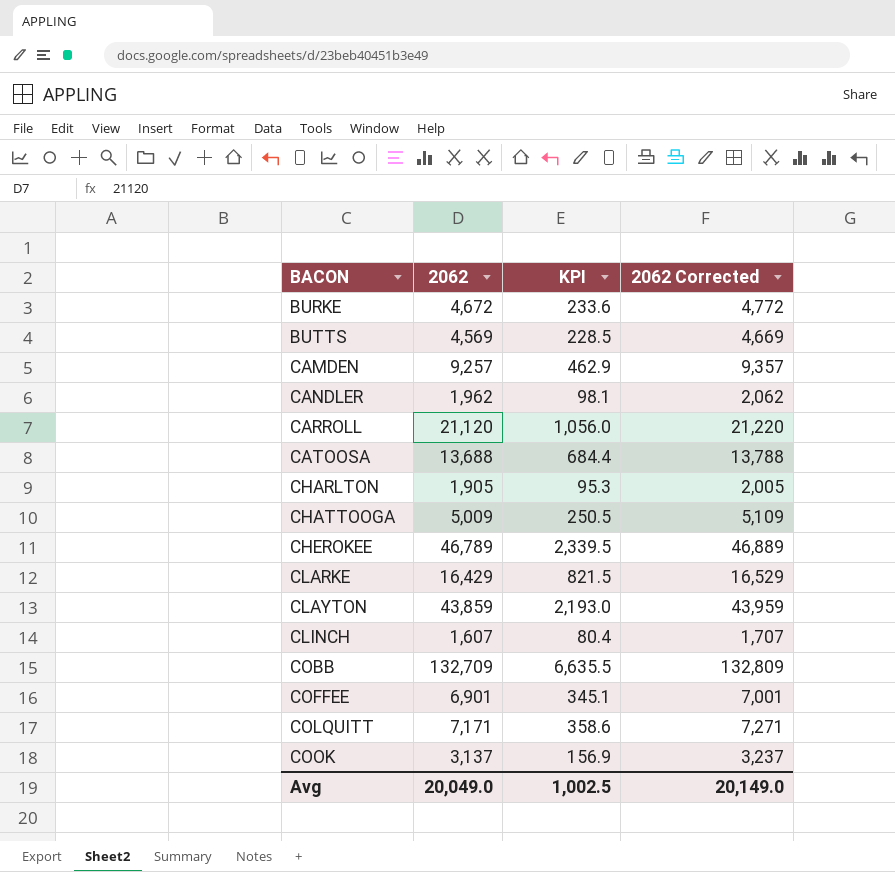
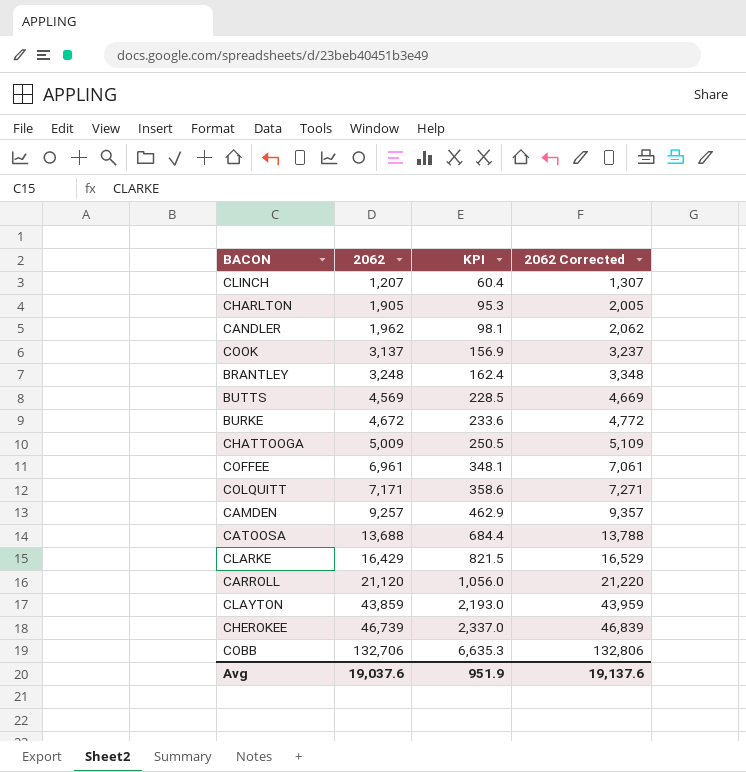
row order: BACON ascending -> 2062 ascending
CLINCH | 2062: 1,607 -> 1,207
CLINCH | KPI: 80.4 -> 60.4
CLINCH | 2062 Corrected: 1,707 -> 1,307
row BRANTLEY: none -> 3,248 | 162.4 | 3,348
COFFEE | 2062: 6,901 -> 6,961
COFFEE | KPI: 345.1 -> 348.1
COFFEE | 2062 Corrected: 7,001 -> 7,061
CHEROKEE | 2062: 46,789 -> 46,739
CHEROKEE | KPI: 2,339.5 -> 2,337.0
CHEROKEE | 2062 Corrected: 46,889 -> 46,839
COBB | 2062: 132,709 -> 132,706
COBB | KPI: 6,635.5 -> 6,635.3
COBB | 2062 Corrected: 132,809 -> 132,806
Avg | 2062: 20,049.0 -> 19,037.6
Avg | KPI: 1,002.5 -> 951.9
Avg | 2062 Corrected: 20,149.0 -> 19,137.6

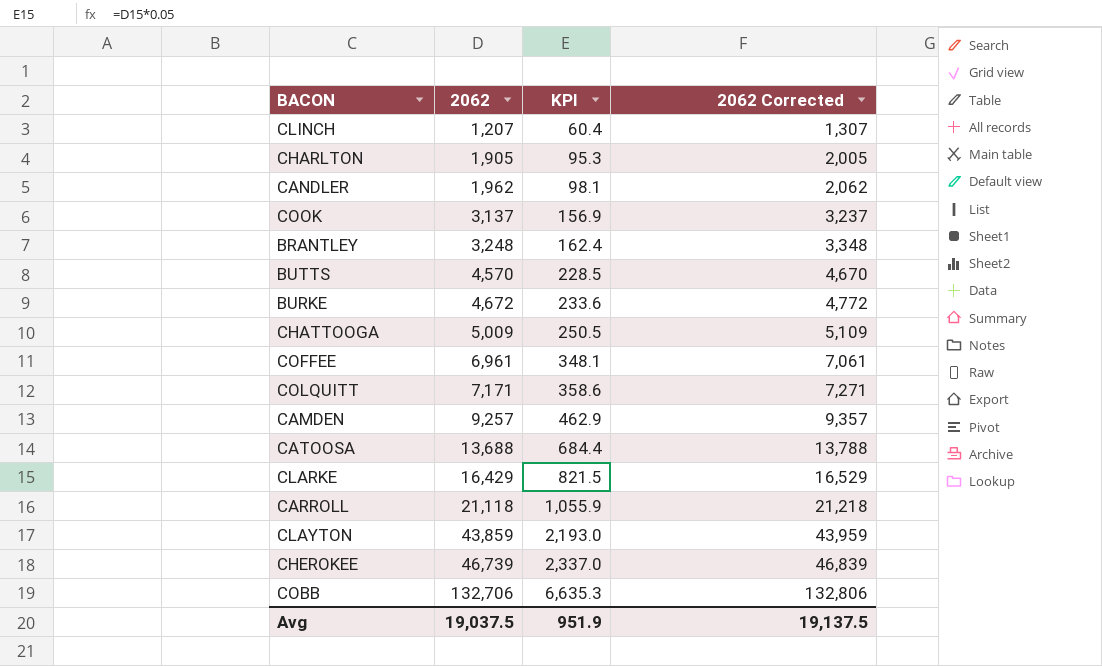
BUTTS | 2062: 4,569 -> 4,570
BUTTS | 2062 Corrected: 4,669 -> 4,670
CARROLL | 2062: 21,120 -> 21,118
CARROLL | KPI: 1,056.0 -> 1,055.9
CARROLL | 2062 Corrected: 21,220 -> 21,218
Avg | 2062: 19,037.6 -> 19,037.5
Avg | 2062 Corrected: 19,137.6 -> 19,137.5

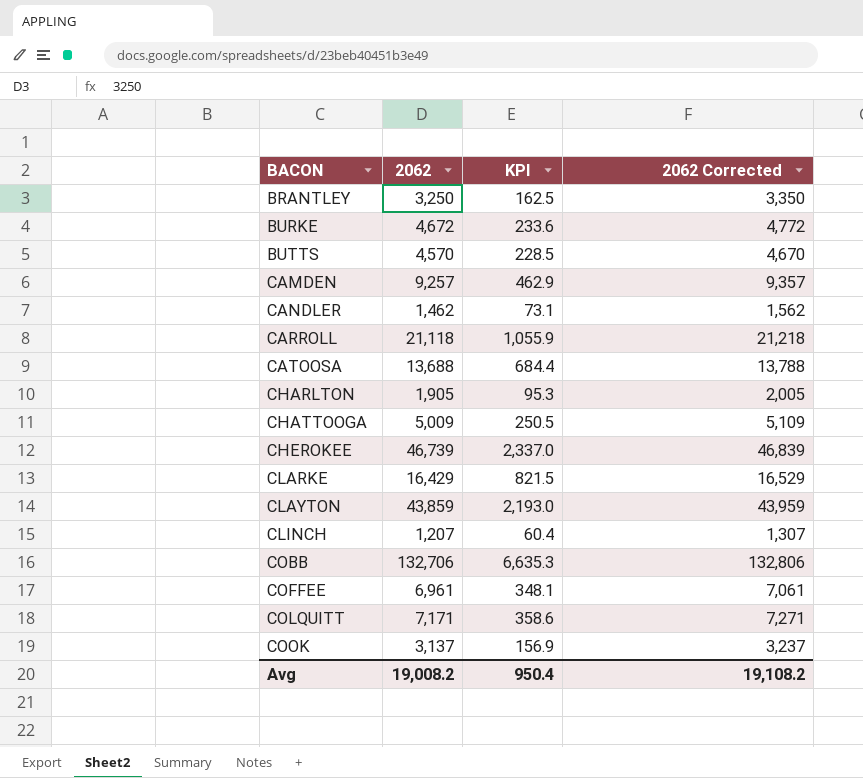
row order: 2062 ascending -> BACON ascending
BRANTLEY | 2062: 3,248 -> 3,250
BRANTLEY | KPI: 162.4 -> 162.5
BRANTLEY | 2062 Corrected: 3,348 -> 3,350
CANDLER | 2062: 1,962 -> 1,462
CANDLER | KPI: 98.1 -> 73.1
CANDLER | 2062 Corrected: 2,062 -> 1,562
Avg | 2062: 19,037.5 -> 19,008.2
Avg | KPI: 951.9 -> 950.4
Avg | 2062 Corrected: 19,137.5 -> 19,108.2

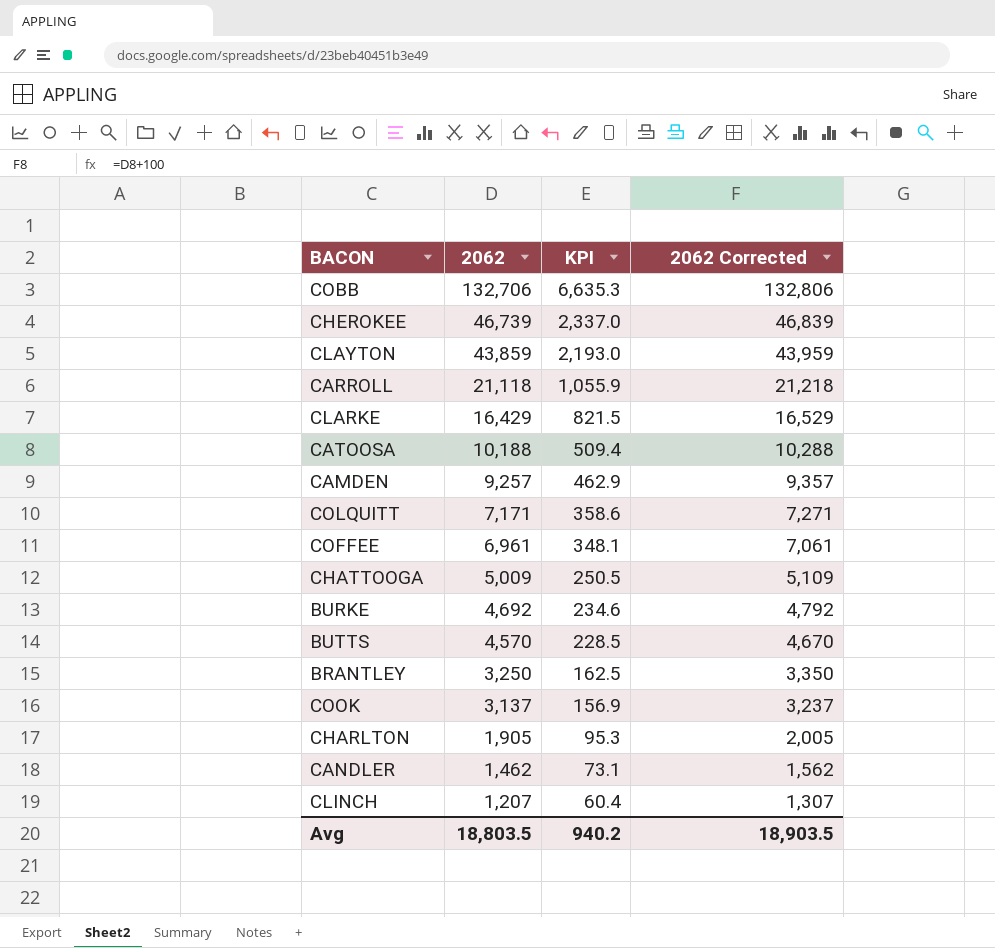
row order: BACON ascending -> 2062 descending
CATOOSA | 2062: 13,688 -> 10,188
CATOOSA | KPI: 684.4 -> 509.4
CATOOSA | 2062 Corrected: 13,788 -> 10,288
BURKE | 2062: 4,672 -> 4,692
BURKE | KPI: 233.6 -> 234.6
BURKE | 2062 Corrected: 4,772 -> 4,792
Avg | 2062: 19,008.2 -> 18,803.5
Avg | KPI: 950.4 -> 940.2
Avg | 2062 Corrected: 19,108.2 -> 18,903.5

